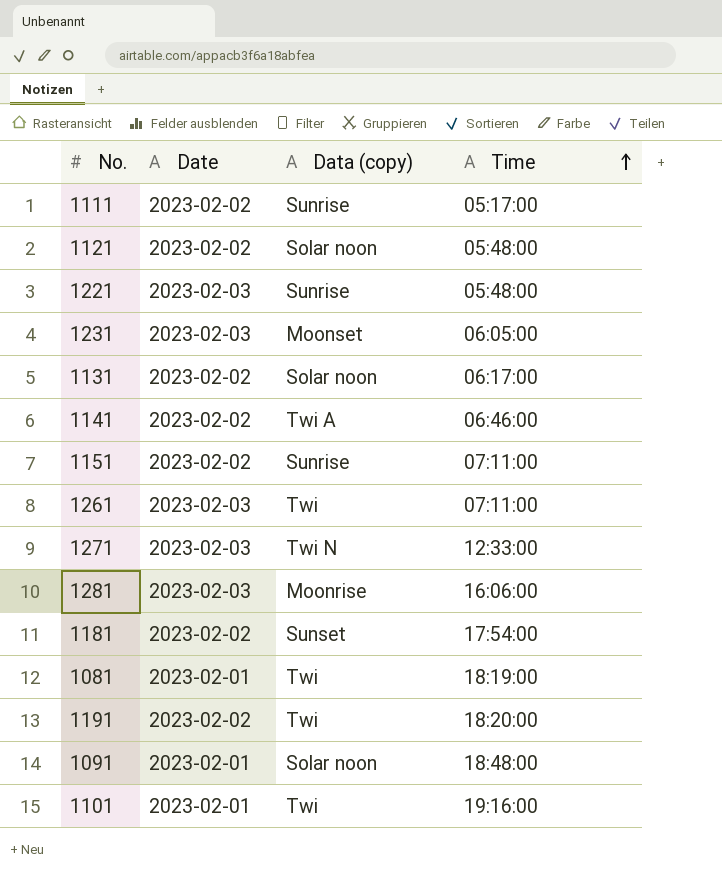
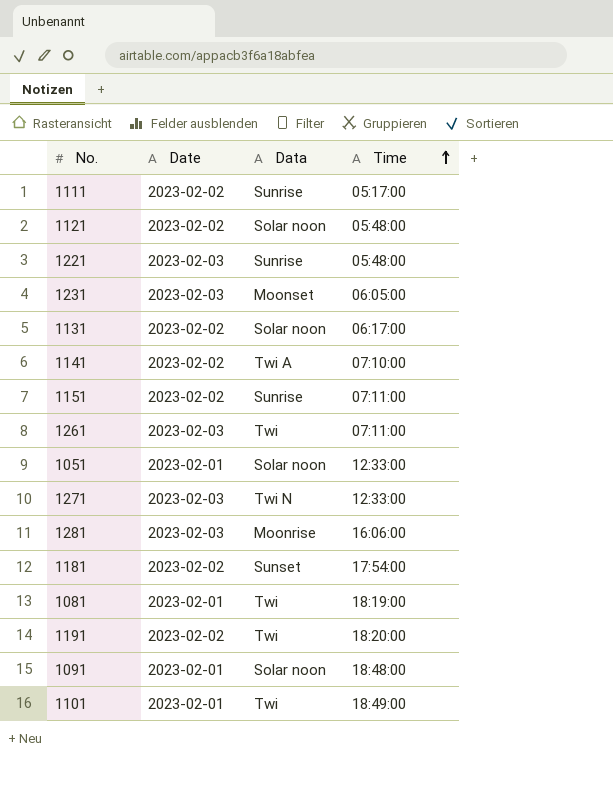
column name: Data (copy) -> Data
1141 | Time: 06:46:00 -> 07:10:00
row 1051: none -> 2023-02-01 | Solar noon | 12:33:00
1101 | Time: 19:16:00 -> 18:49:00

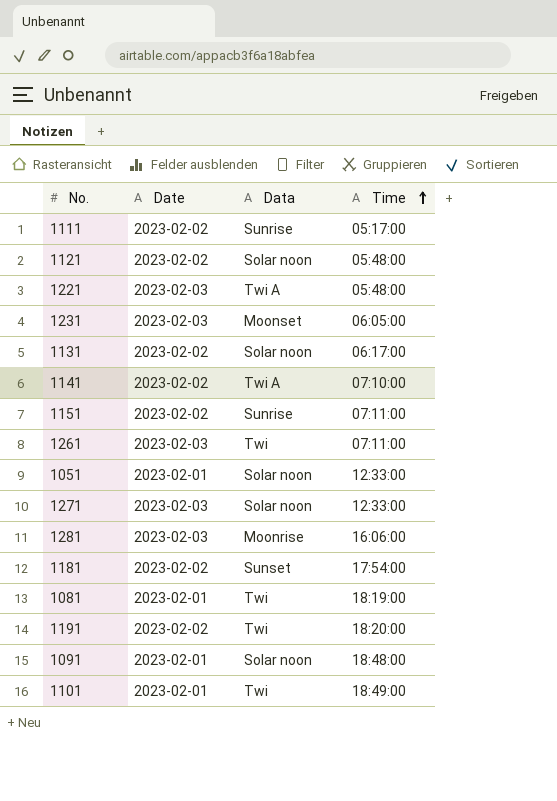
1221 | Data: Sunrise -> Twi A
1271 | Data: Twi N -> Solar noon

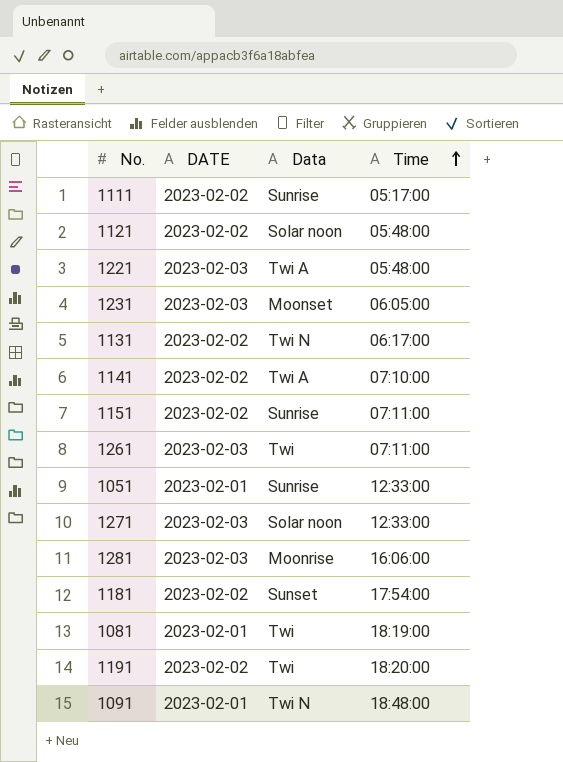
column name: Date -> DATE
row 1101: 2023-02-01 | Twi | 18:49:00 -> none
1131 | Data: Solar noon -> Twi N
1051 | Data: Solar noon -> Sunrise
1091 | Data: Solar noon -> Twi N

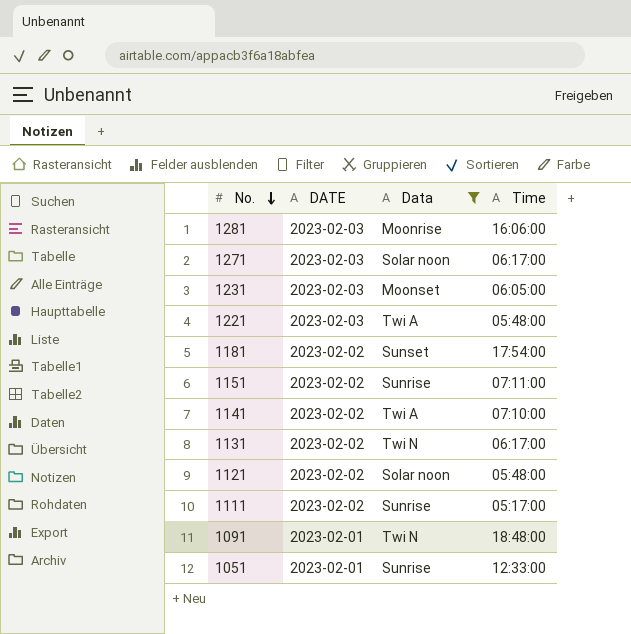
filter: none -> Data != Twi
row order: Time ascending -> No. descending
1271 | Time: 12:33:00 -> 06:17:00

